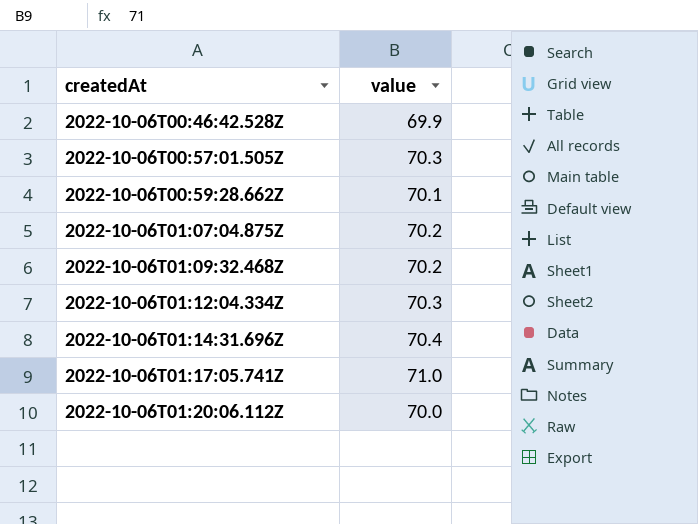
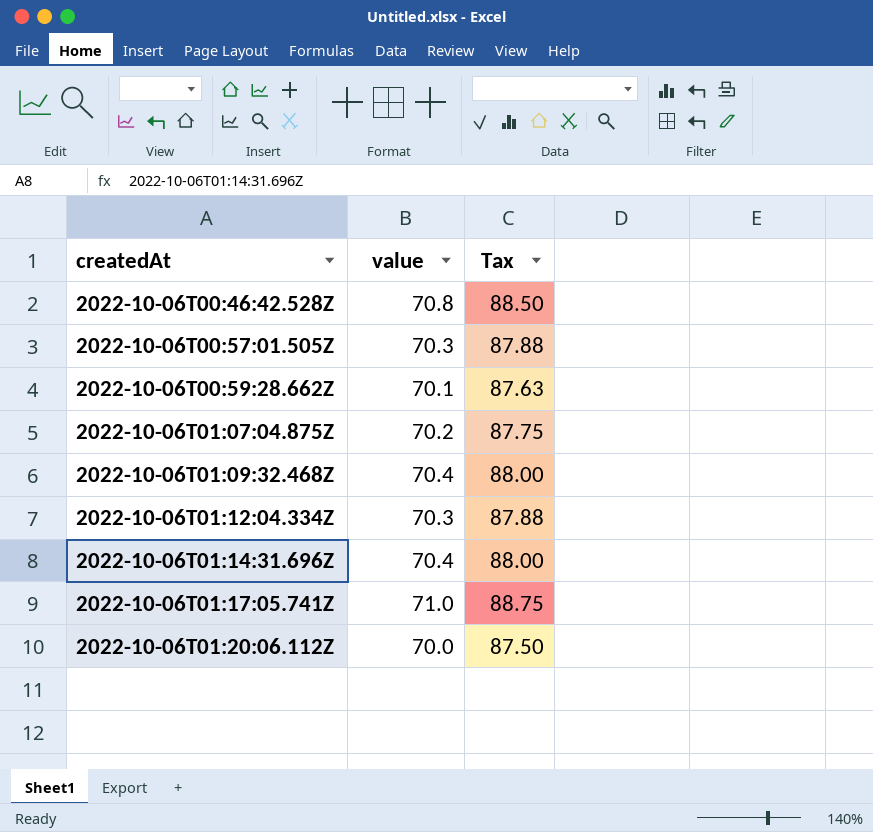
column Tax | formula: none -> [value] * 1.25
2022-10-06T00:46:42.528Z | value: 69.9 -> 70.8
2022-10-06T01:09:32.468Z | value: 70.2 -> 70.4

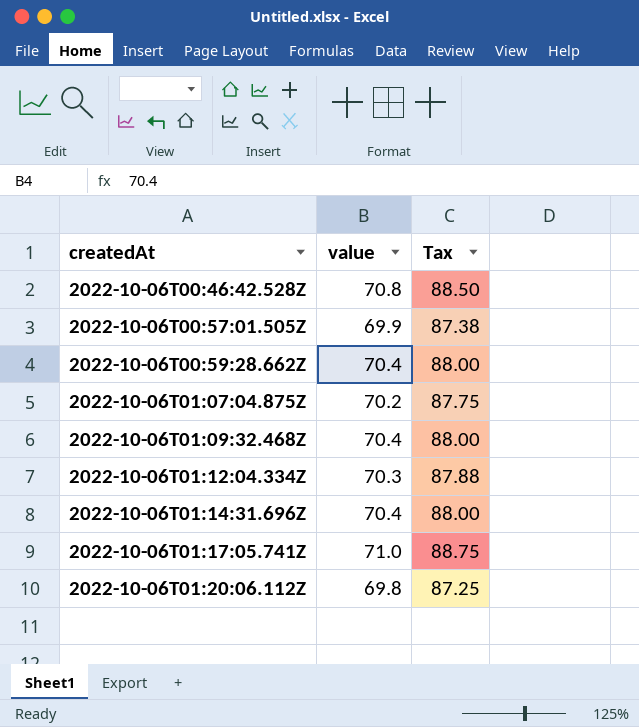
2022-10-06T00:57:01.505Z | value: 70.3 -> 69.9
2022-10-06T00:57:01.505Z | Tax: 87.88 -> 87.38
2022-10-06T00:59:28.662Z | value: 70.1 -> 70.4
2022-10-06T00:59:28.662Z | Tax: 87.63 -> 88.00
2022-10-06T01:20:06.112Z | value: 70.0 -> 69.8
2022-10-06T01:20:06.112Z | Tax: 87.50 -> 87.25

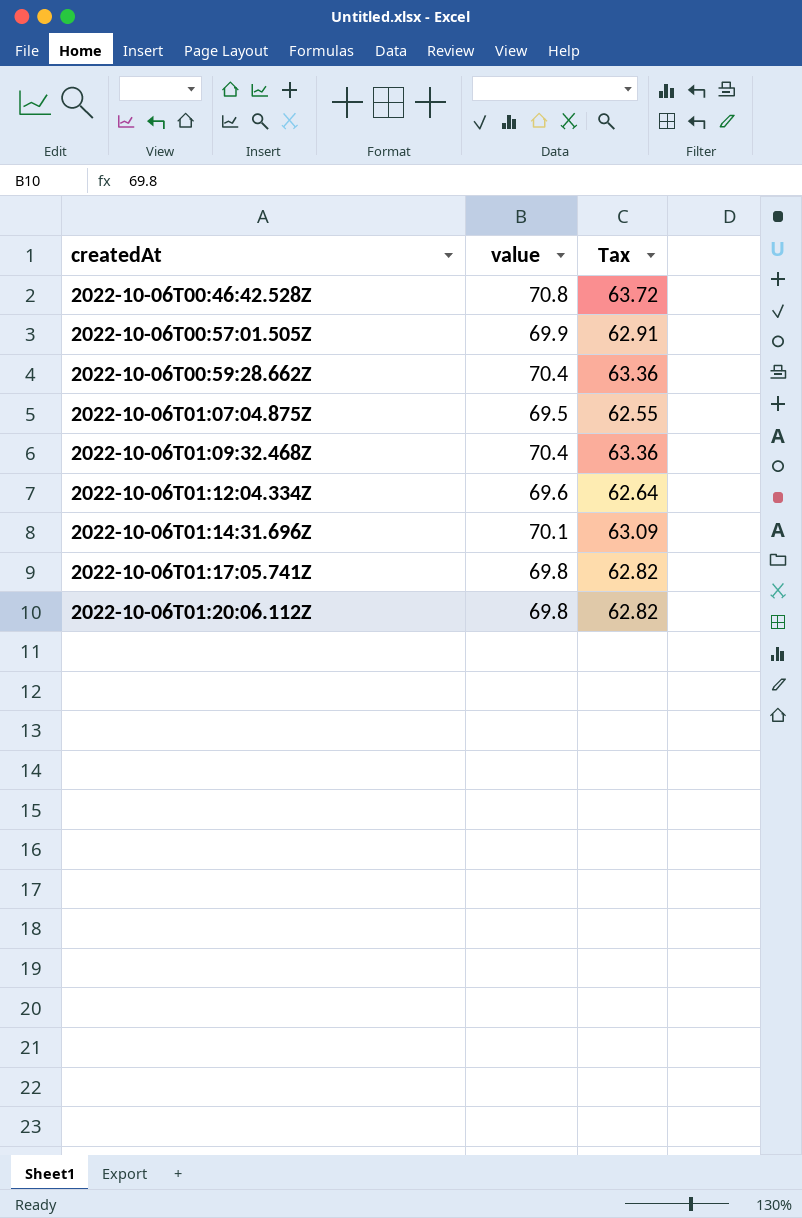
column Tax | formula: [value] * 1.25 -> [value] * 0.9
2022-10-06T01:07:04.875Z | value: 70.2 -> 69.5
2022-10-06T01:12:04.334Z | value: 70.3 -> 69.6
2022-10-06T01:14:31.696Z | value: 70.4 -> 70.1
2022-10-06T01:17:05.741Z | value: 71.0 -> 69.8

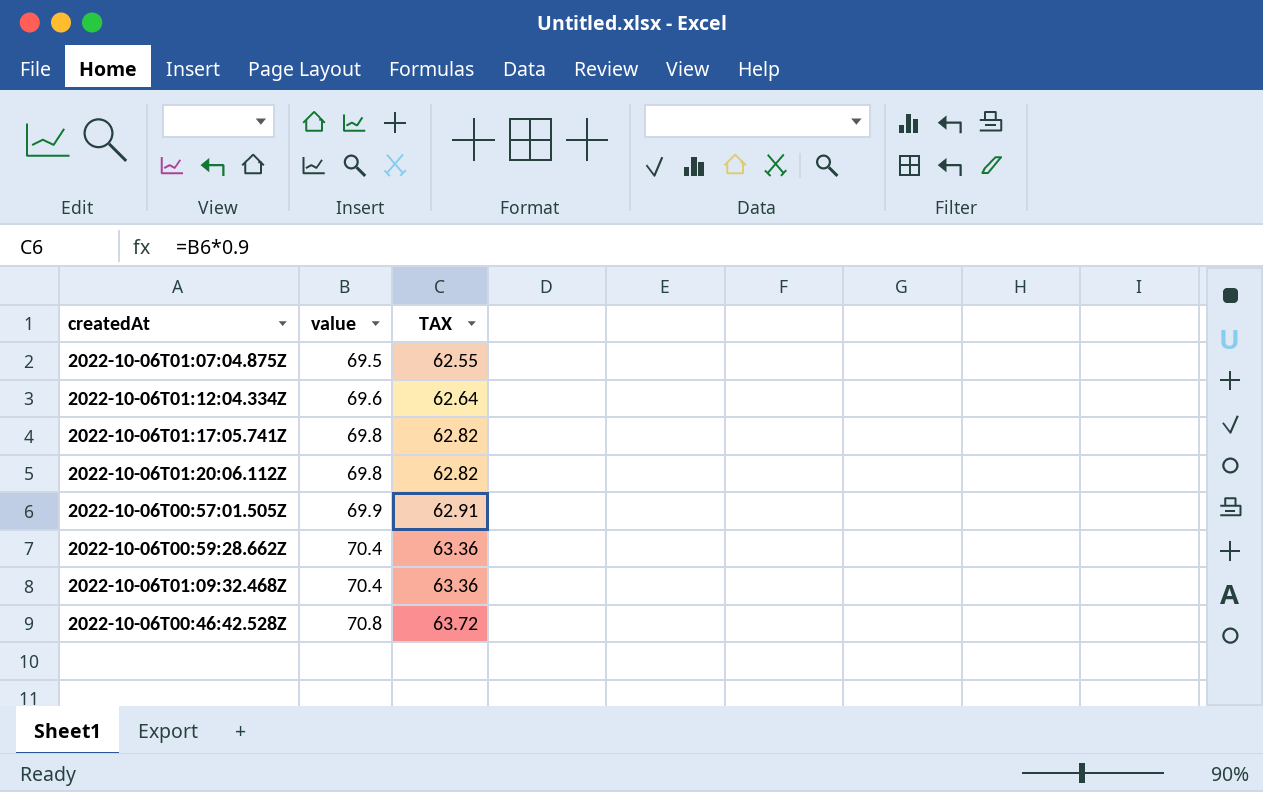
row order: createdAt ascending -> value ascending
column name: Tax -> TAX
row 2022-10-06T01:14:31.696Z: 70.1 | 63.09 -> none

